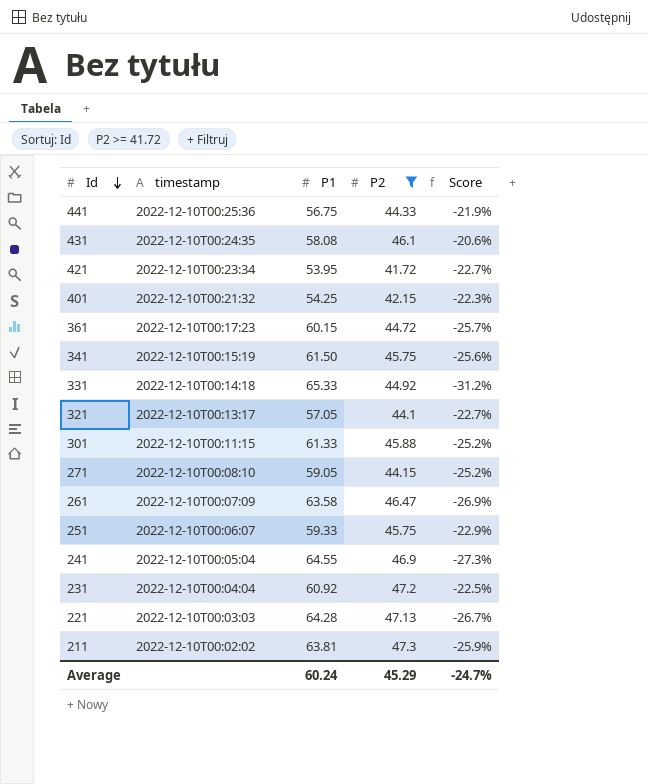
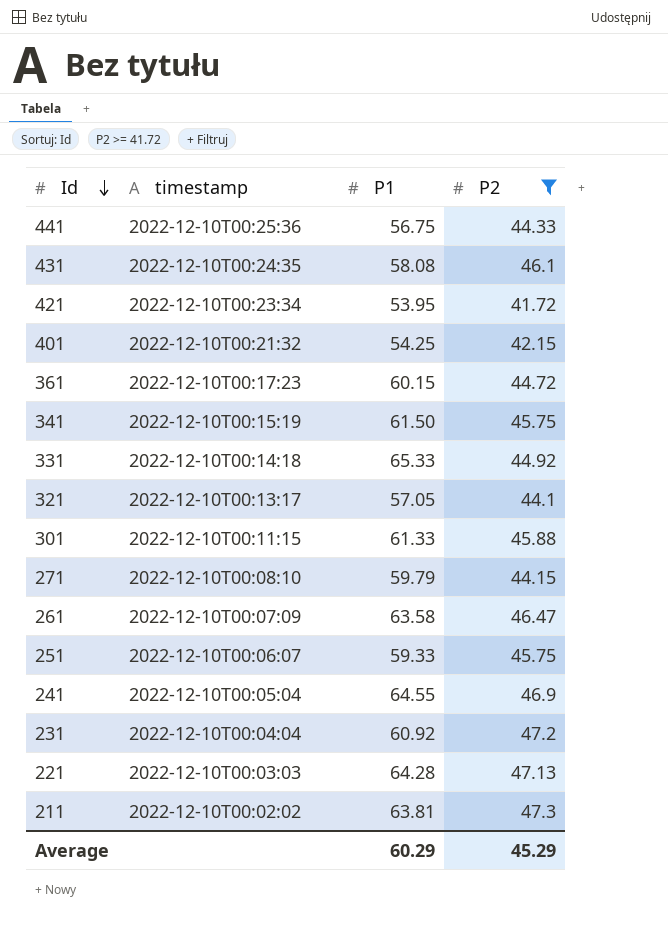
column Score | formula: ([P2] - [P1]) / [P1] -> none
271 | P1: 59.05 -> 59.79
Average | P1: 60.24 -> 60.29

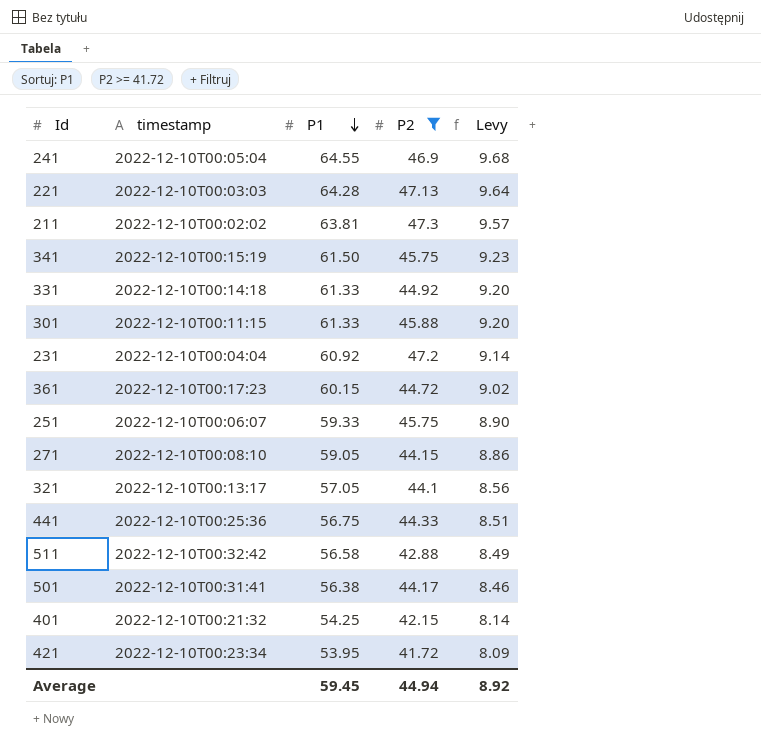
row order: Id descending -> P1 descending
column Levy | formula: none -> [P1] * 0.15
row 431: 2022-12-10T00:24:35 | 58.08 | 46.1 -> none
row 261: 2022-12-10T00:07:09 | 63.58 | 46.47 -> none
331 | P1: 65.33 -> 61.33
271 | P1: 59.79 -> 59.05
row 511: none -> 2022-12-10T00:32:42 | 56.58 | 42.88 | 8.49
row 501: none -> 2022-12-10T00:31:41 | 56.38 | 44.17 | 8.46
Average | P1: 60.29 -> 59.45
Average | P2: 45.29 -> 44.94

